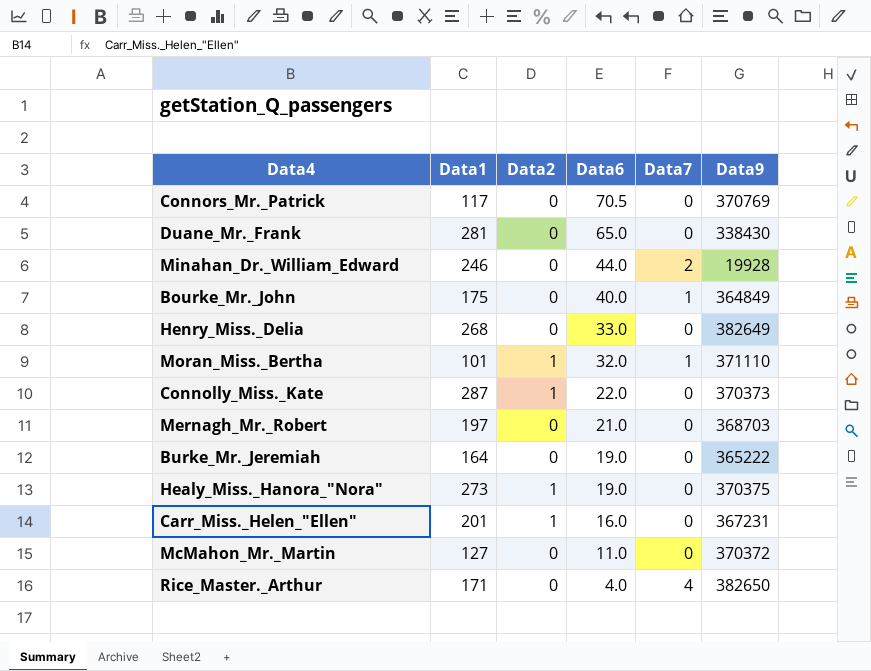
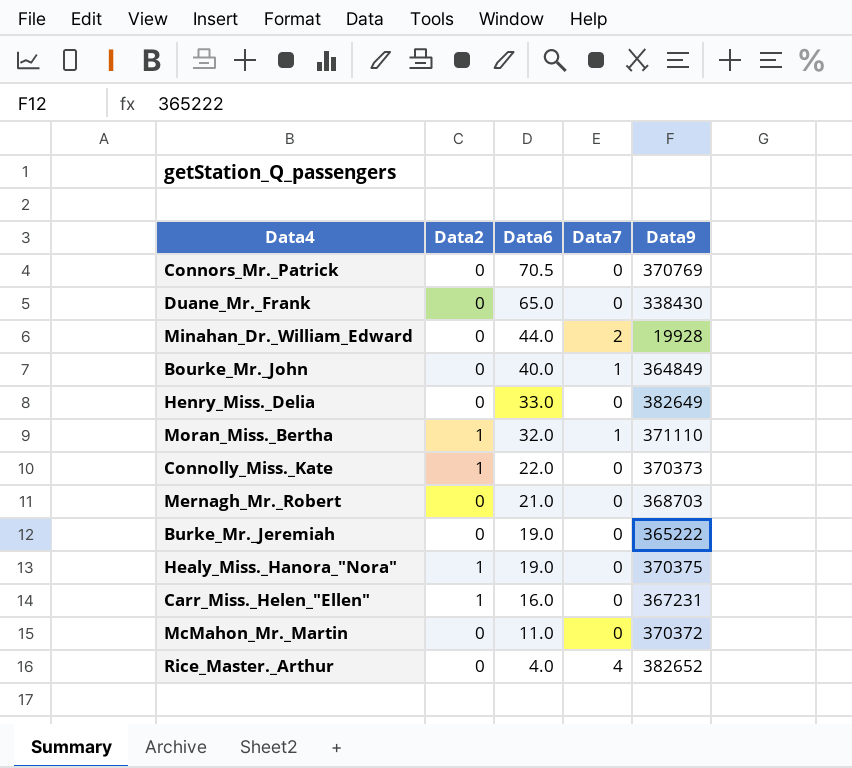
column Data1 | position: 2 -> none
Rice_Master._Arthur | Data9: 382650 -> 382652

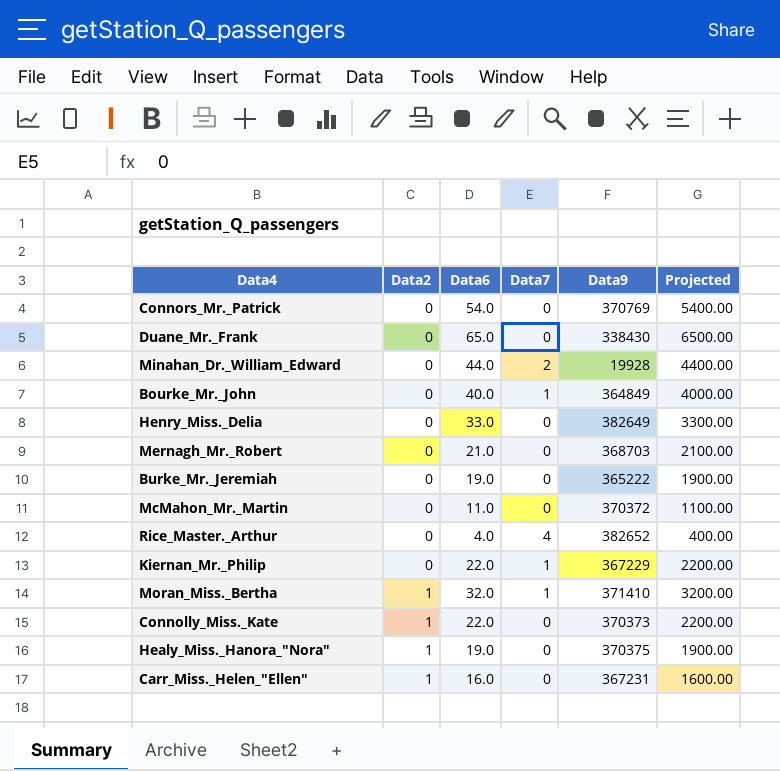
row order: Data6 descending -> Data2 ascending
column Projected | formula: none -> [Data6] * 100
Connors_Mr._Patrick | Data6: 70.5 -> 54.0
row Kiernan_Mr._Philip: none -> 0 | 22.0 | 1 | 367229 | 2200.00
Moran_Miss._Bertha | Data9: 371110 -> 371410

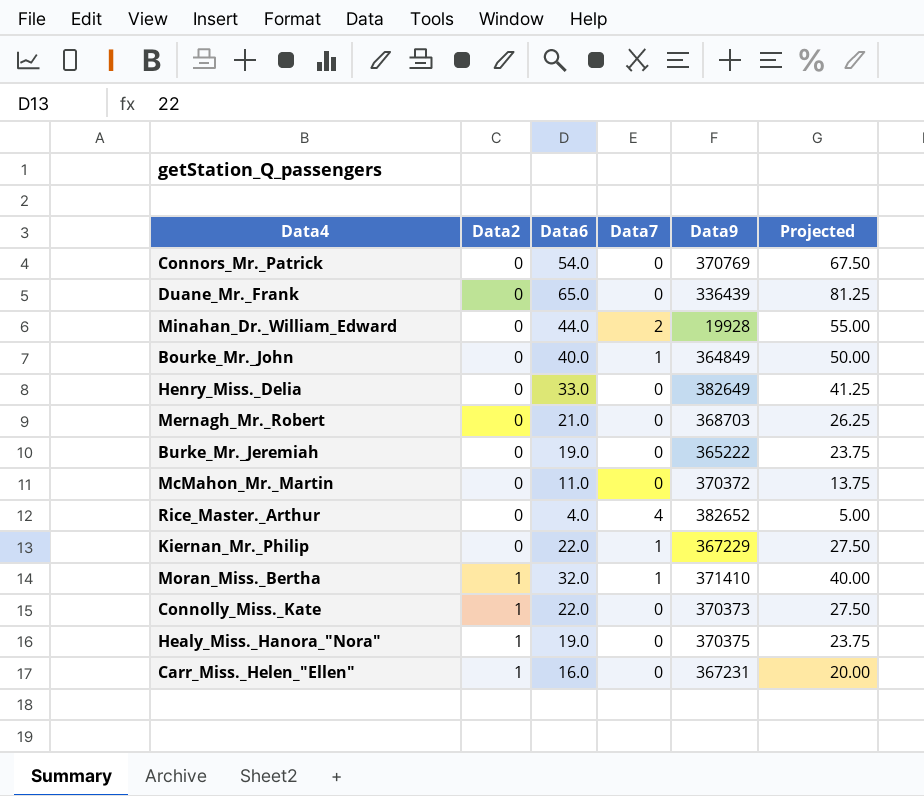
column Projected | formula: [Data6] * 100 -> [Data6] * 1.25
Duane_Mr._Frank | Data9: 338430 -> 336439

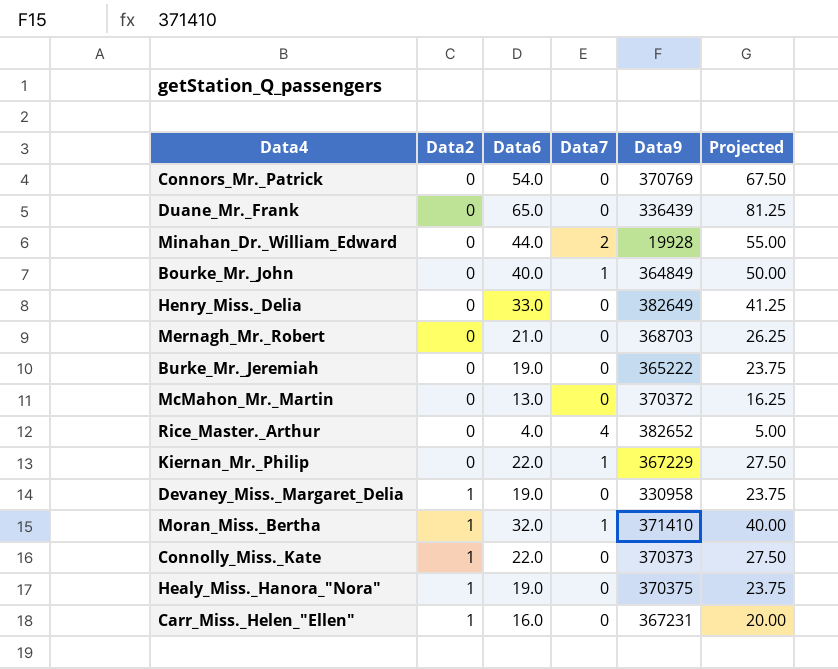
McMahon_Mr._Martin | Data6: 11.0 -> 13.0
McMahon_Mr._Martin | Projected: 13.75 -> 16.25
row Devaney_Miss._Margaret_Delia: none -> 1 | 19.0 | 0 | 330958 | 23.75

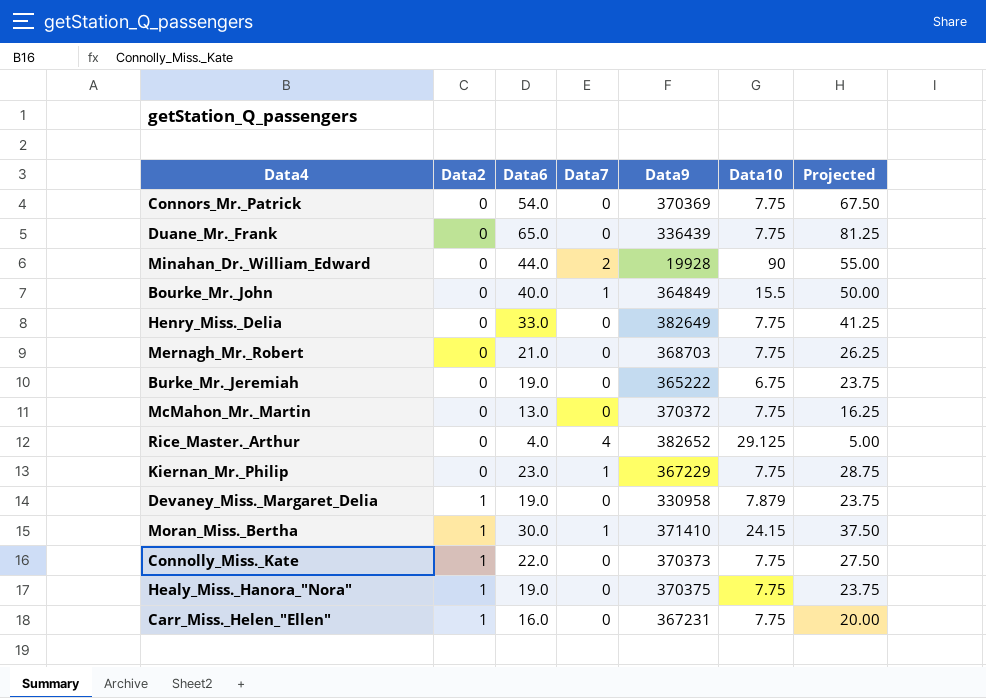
column Data10 | position: none -> 6
Connors_Mr._Patrick | Data9: 370769 -> 370369
Kiernan_Mr._Philip | Data6: 22.0 -> 23.0
Kiernan_Mr._Philip | Projected: 27.50 -> 28.75
Moran_Miss._Bertha | Data6: 32.0 -> 30.0
Moran_Miss._Bertha | Projected: 40.00 -> 37.50

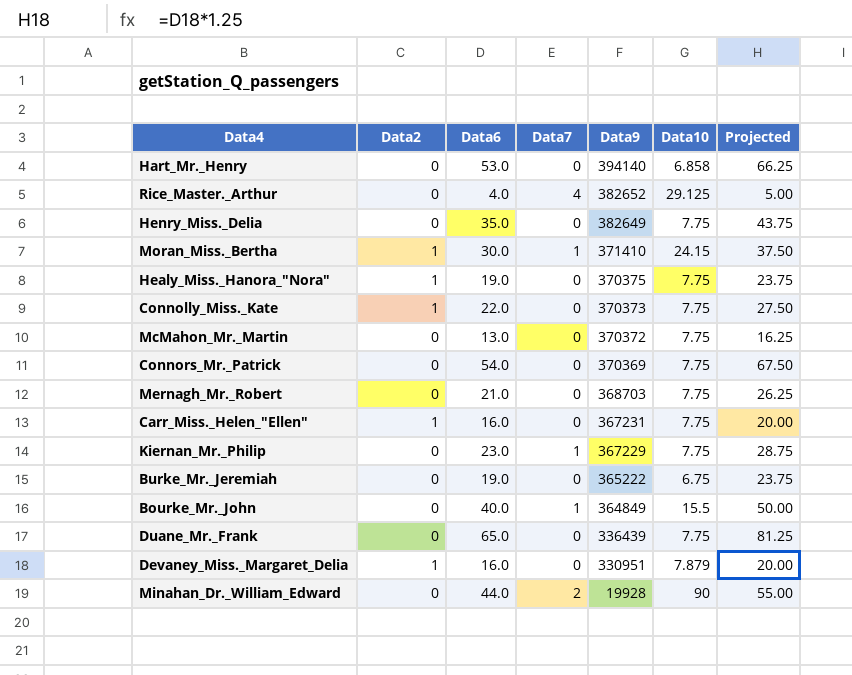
row order: Data2 ascending -> Data9 descending
row Hart_Mr._Henry: none -> 0 | 53.0 | 0 | 394140 | 6.858 | 66.25
Henry_Miss._Delia | Data6: 33.0 -> 35.0
Henry_Miss._Delia | Projected: 41.25 -> 43.75
Devaney_Miss._Margaret_Delia | Data6: 19.0 -> 16.0
Devaney_Miss._Margaret_Delia | Data9: 330958 -> 330951
Devaney_Miss._Margaret_Delia | Projected: 23.75 -> 20.00

